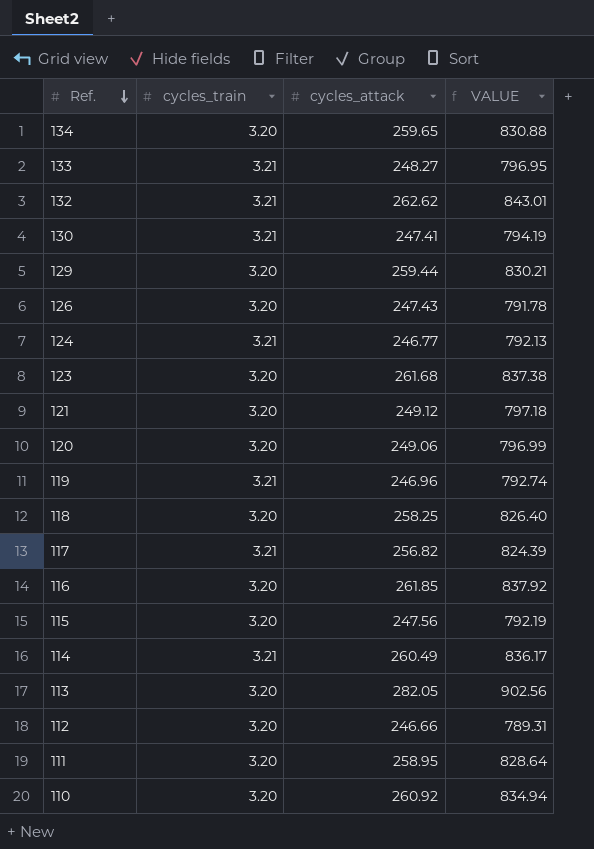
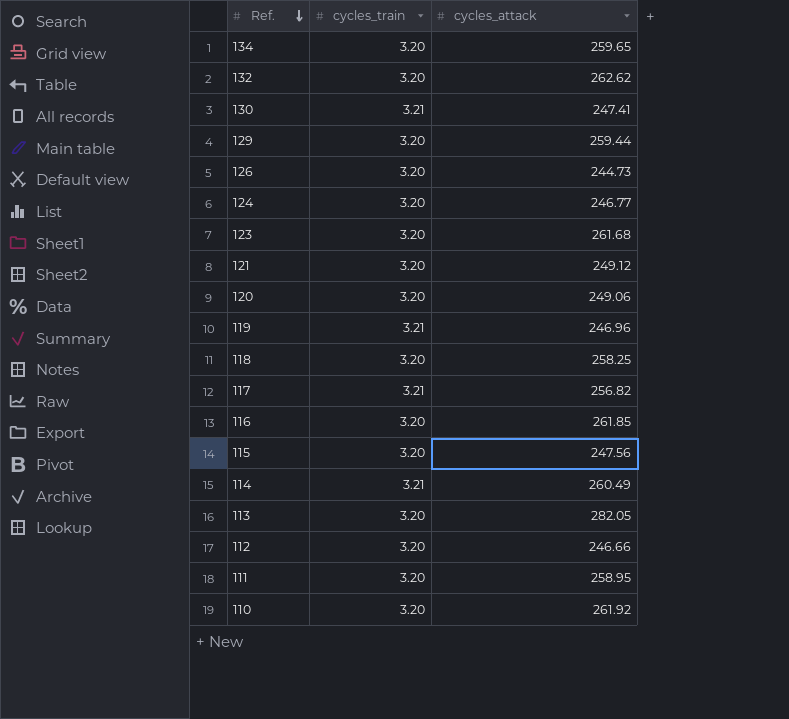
column VALUE | formula: [cycles_train] * [cycles_attack] -> none
row 133: 3.21 | 248.27 | 796.95 -> none
132 | cycles_train: 3.21 -> 3.20
126 | cycles_attack: 247.43 -> 244.73
124 | cycles_train: 3.21 -> 3.20
110 | cycles_attack: 260.92 -> 261.92

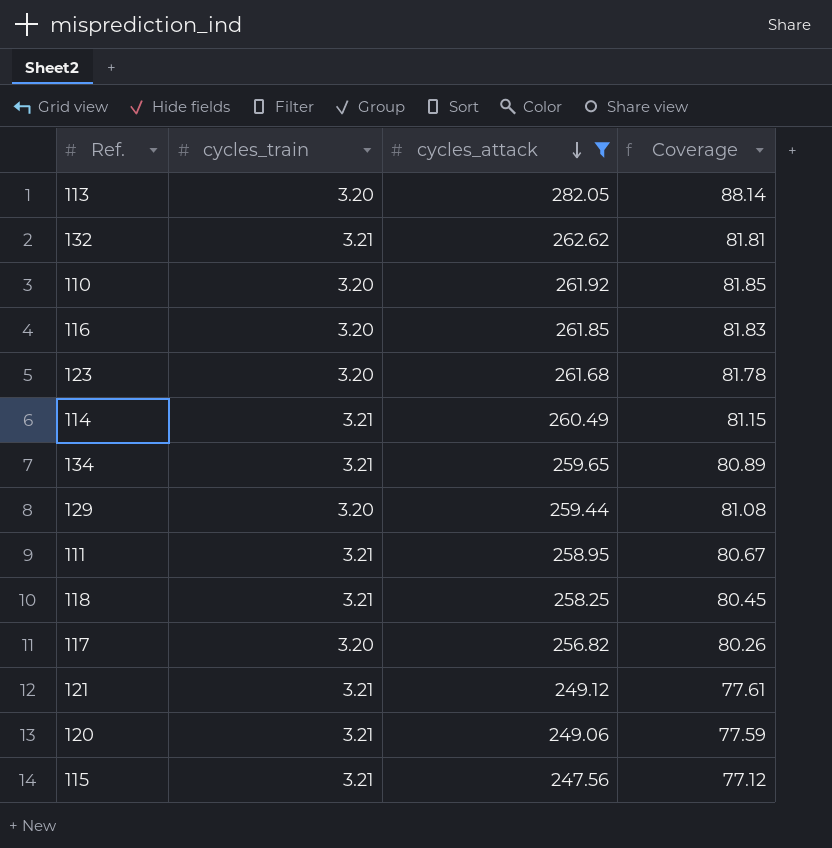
filter: none -> cycles_attack >= 247.56
row order: Ref. descending -> cycles_attack descending
column Coverage | formula: none -> [cycles_attack] / [cycles_train]
132 | cycles_train: 3.20 -> 3.21
134 | cycles_train: 3.20 -> 3.21
111 | cycles_train: 3.20 -> 3.21
118 | cycles_train: 3.20 -> 3.21
117 | cycles_train: 3.21 -> 3.20
121 | cycles_train: 3.20 -> 3.21
120 | cycles_train: 3.20 -> 3.21
115 | cycles_train: 3.20 -> 3.21

